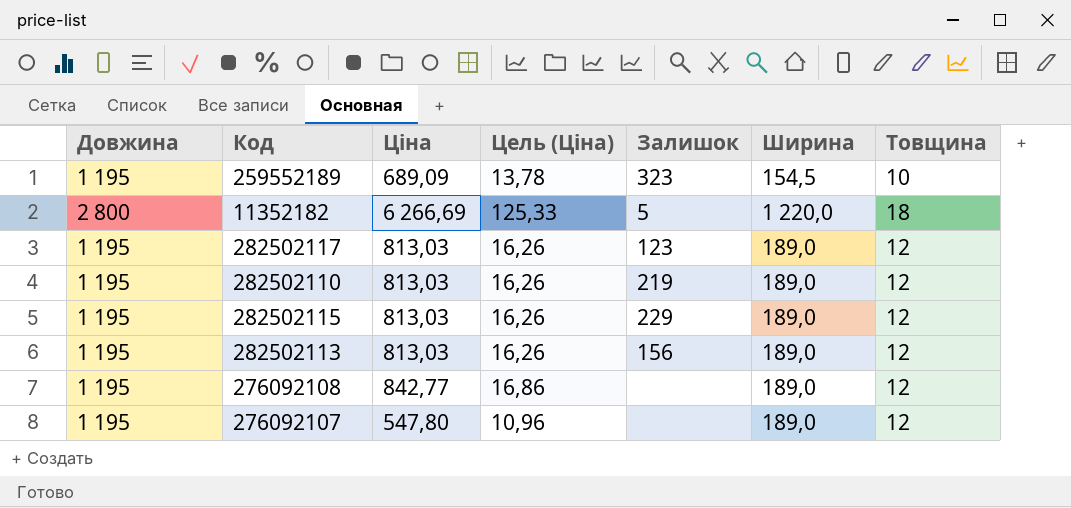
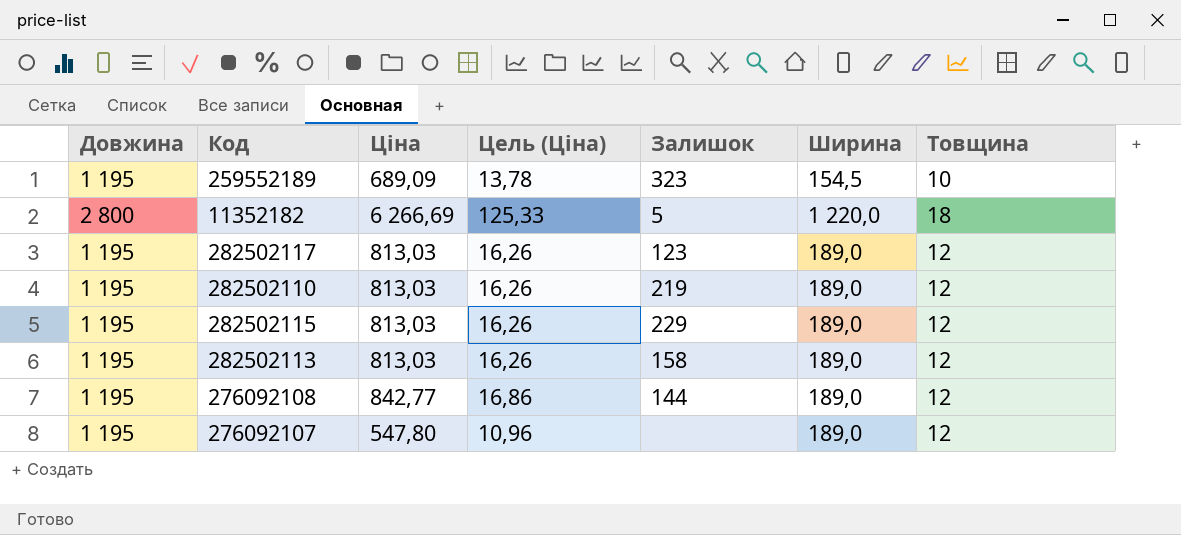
282502113 | Залишок: 156 -> 158
276092108 | Залишок: none -> 144

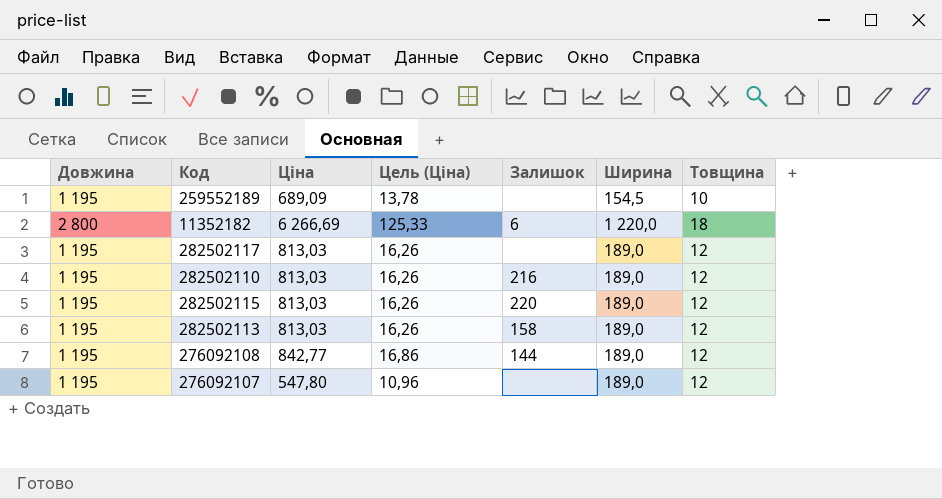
259552189 | Залишок: 323 -> none
11352182 | Залишок: 5 -> 6
282502117 | Залишок: 123 -> none
282502110 | Залишок: 219 -> 216
282502115 | Залишок: 229 -> 220

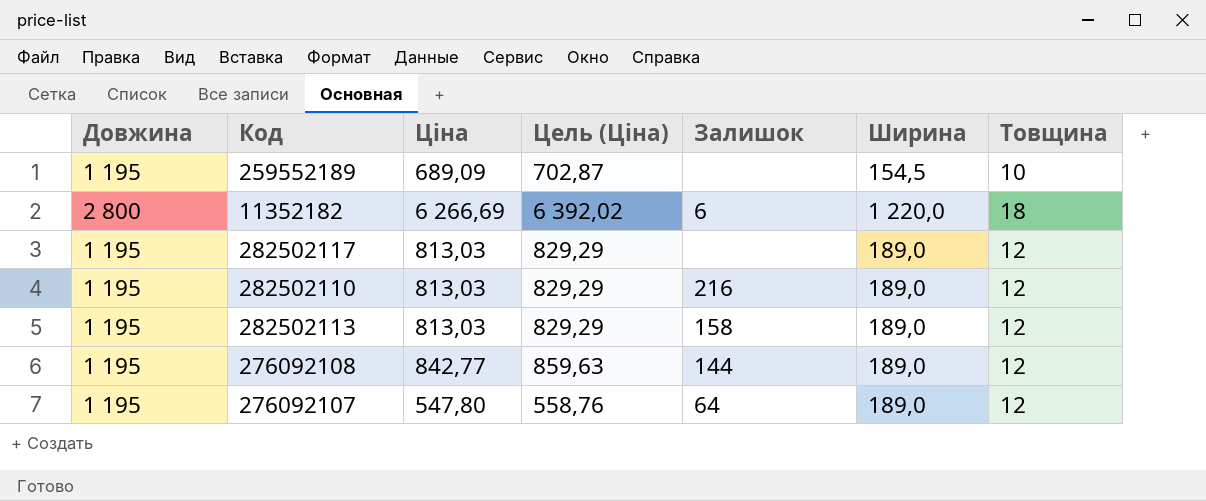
column Цель (Ціна) | formula: [Ціна] * 0,02 -> [Ціна] * 1,02
row 282502115: 1 195 | 813,03 | 16,26 | 220 | 189,0 | 12 -> none
276092107 | Залишок: none -> 64

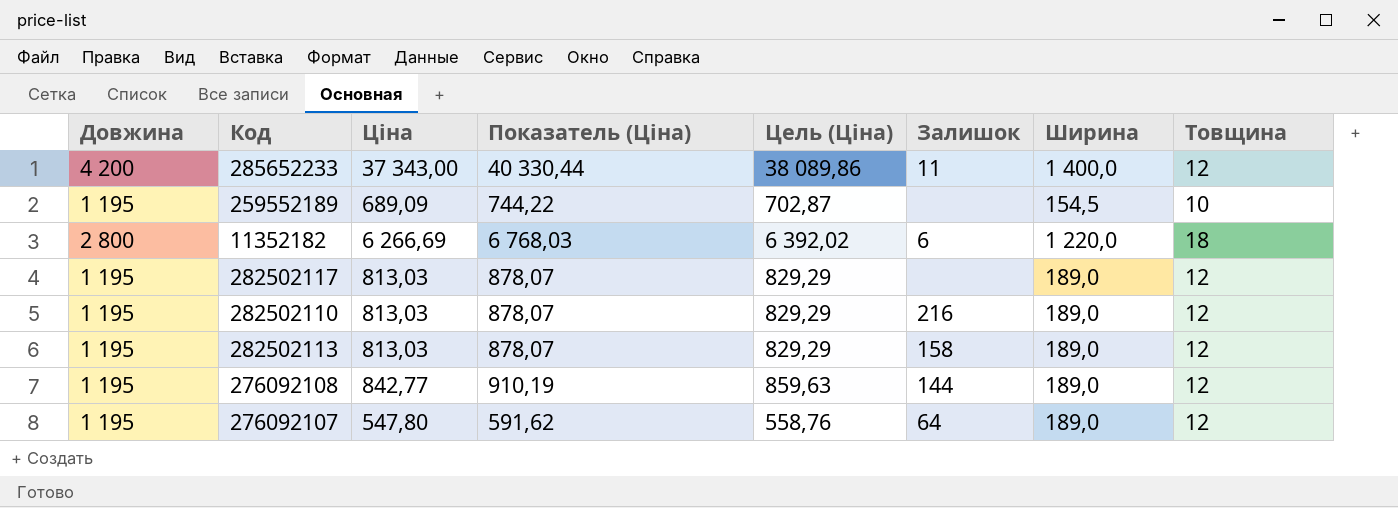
column Показатель (Ціна) | formula: none -> [Ціна] * 1,08
row 285652233: none -> 4 200 | 37 343,00 | 40 330,44 | 38 089,86 | 11 | 1 400,0 | 12

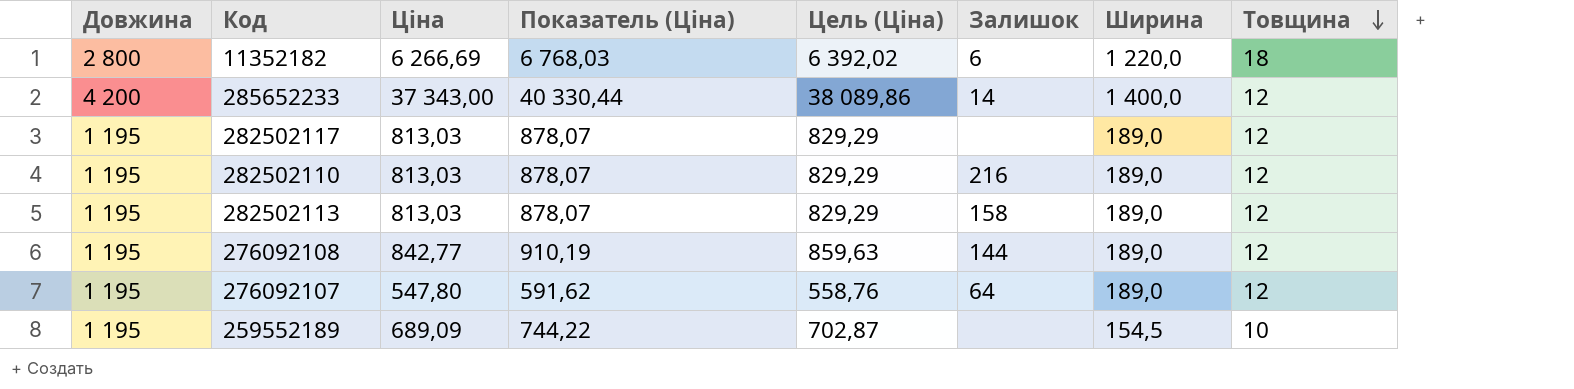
row order: none -> Товщина descending
285652233 | Залишок: 11 -> 14

